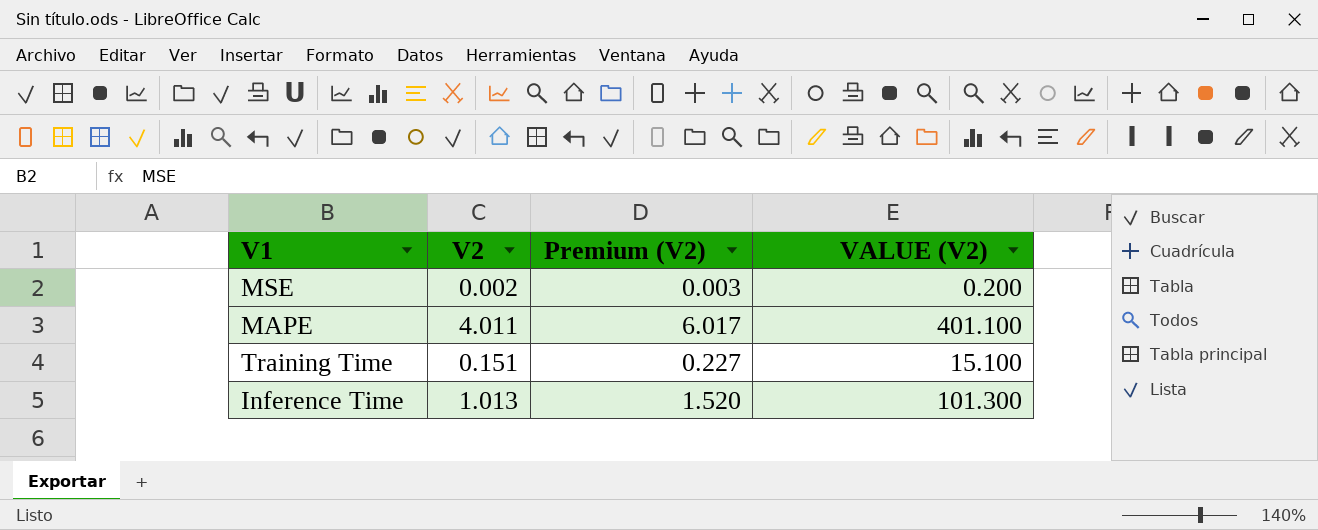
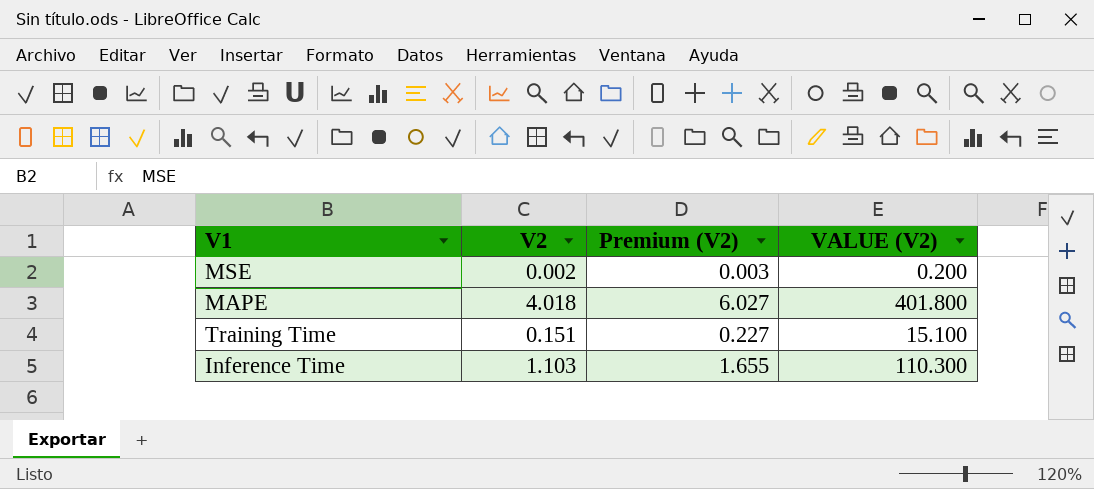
MAPE | V2: 4.011 -> 4.018
MAPE | Premium (V2): 6.017 -> 6.027
MAPE | VALUE (V2): 401.100 -> 401.800
Inference Time | V2: 1.013 -> 1.103
Inference Time | Premium (V2): 1.520 -> 1.655
Inference Time | VALUE (V2): 101.300 -> 110.300

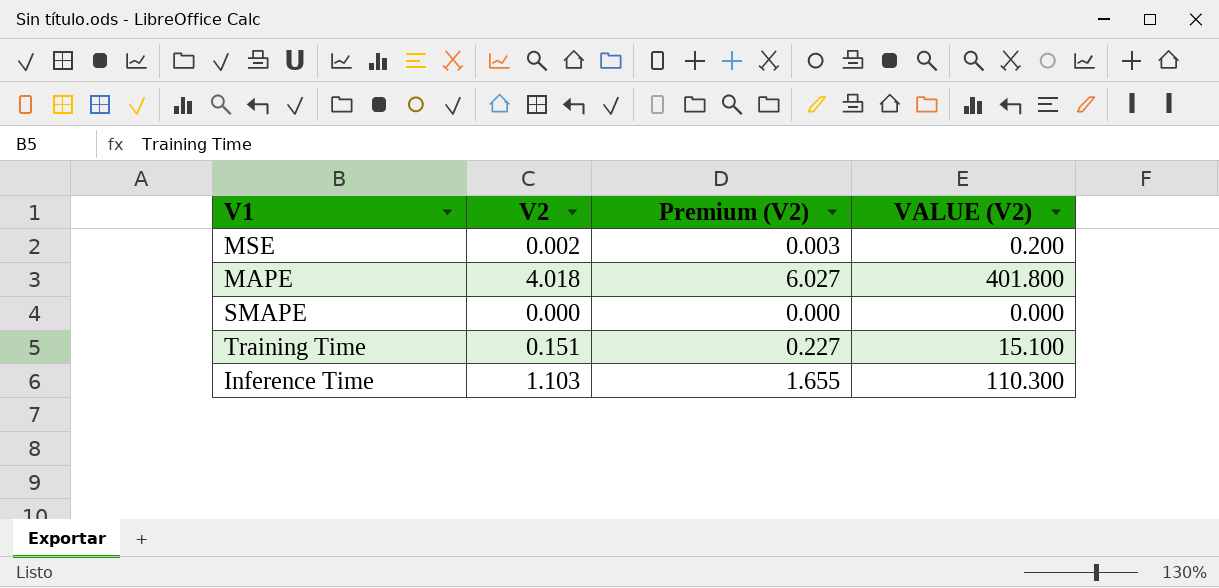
row SMAPE: none -> 0.000 | 0.000 | 0.000

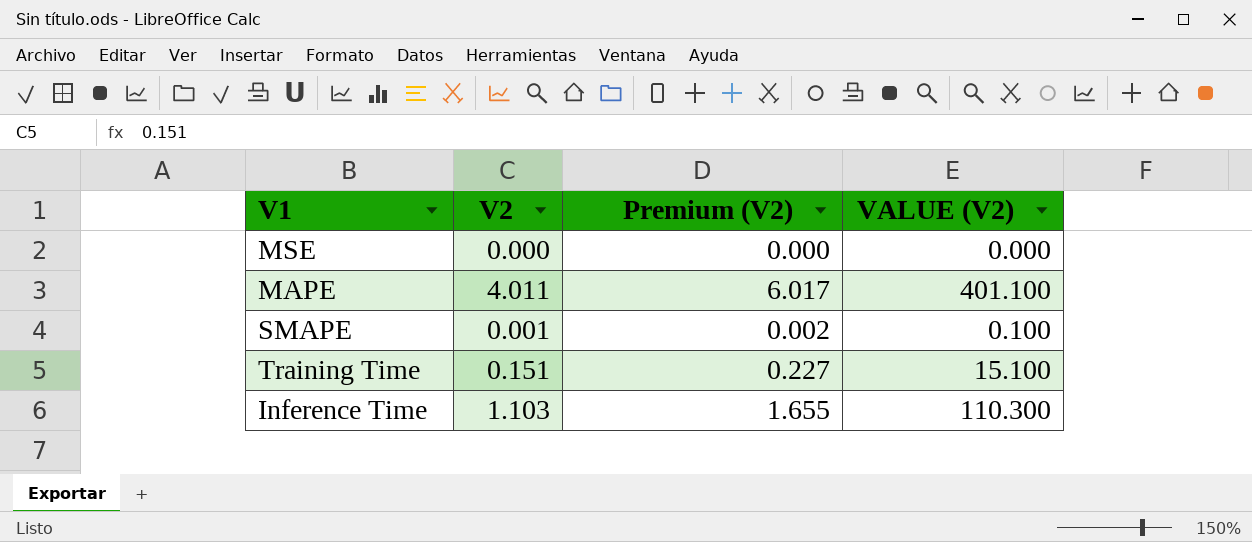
MSE | V2: 0.002 -> 0.000
MSE | Premium (V2): 0.003 -> 0.000
MSE | VALUE (V2): 0.200 -> 0.000
MAPE | V2: 4.018 -> 4.011
MAPE | Premium (V2): 6.027 -> 6.017
MAPE | VALUE (V2): 401.800 -> 401.100
SMAPE | V2: 0.000 -> 0.001
SMAPE | Premium (V2): 0.000 -> 0.002
SMAPE | VALUE (V2): 0.000 -> 0.100

